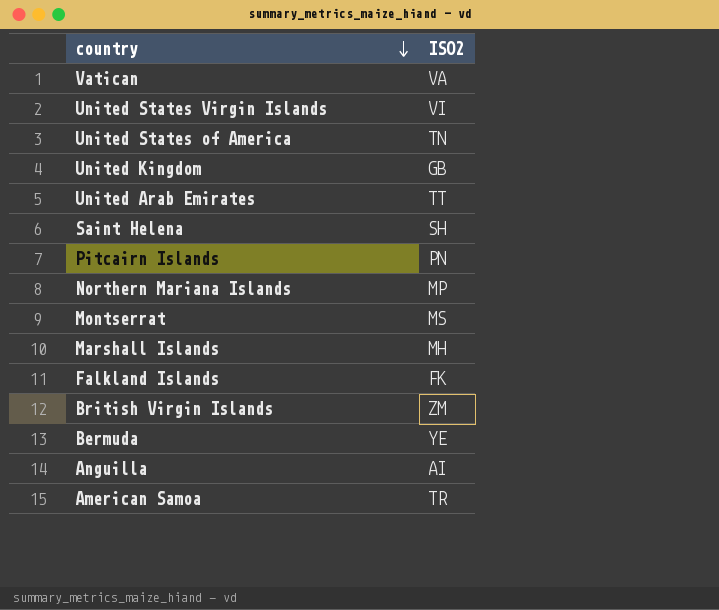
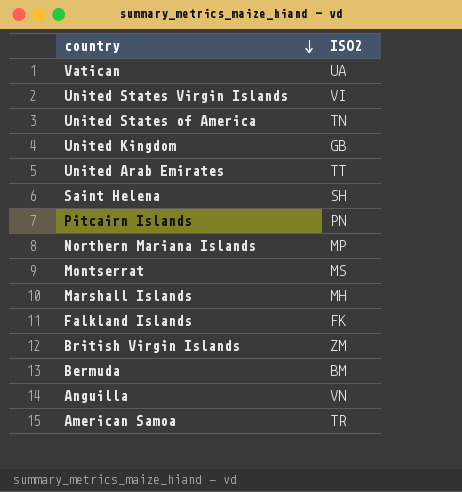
Vatican | ISO2: VA -> UA
Bermuda | ISO2: YE -> BM
Anguilla | ISO2: AI -> VN

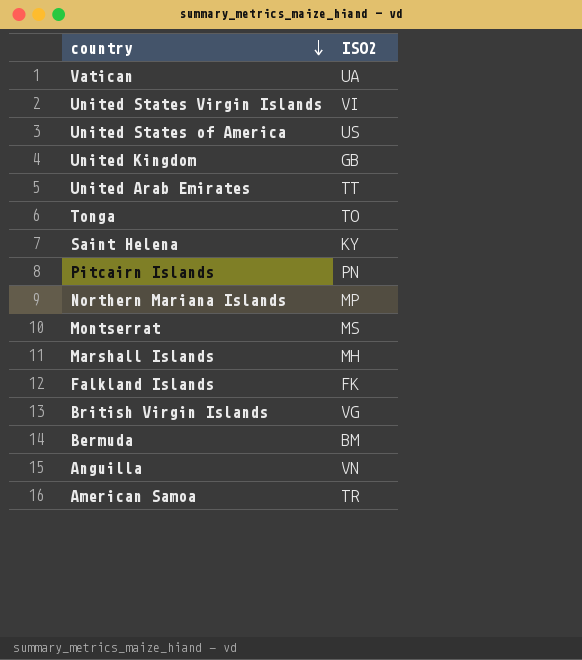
United States of America | ISO2: TN -> US
row Tonga: none -> TO
Saint Helena | ISO2: SH -> KY
British Virgin Islands | ISO2: ZM -> VG

